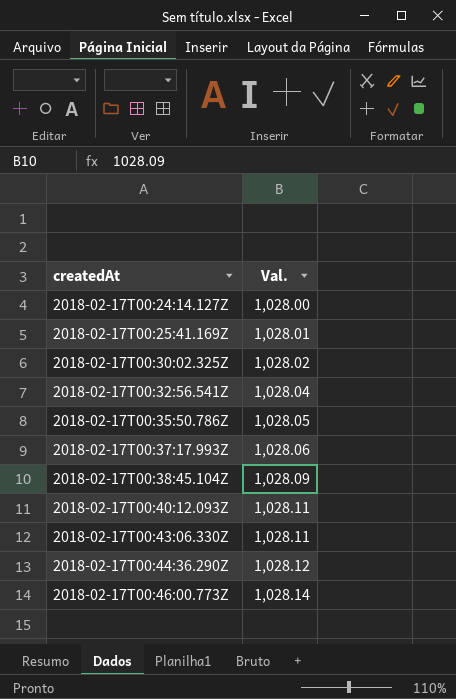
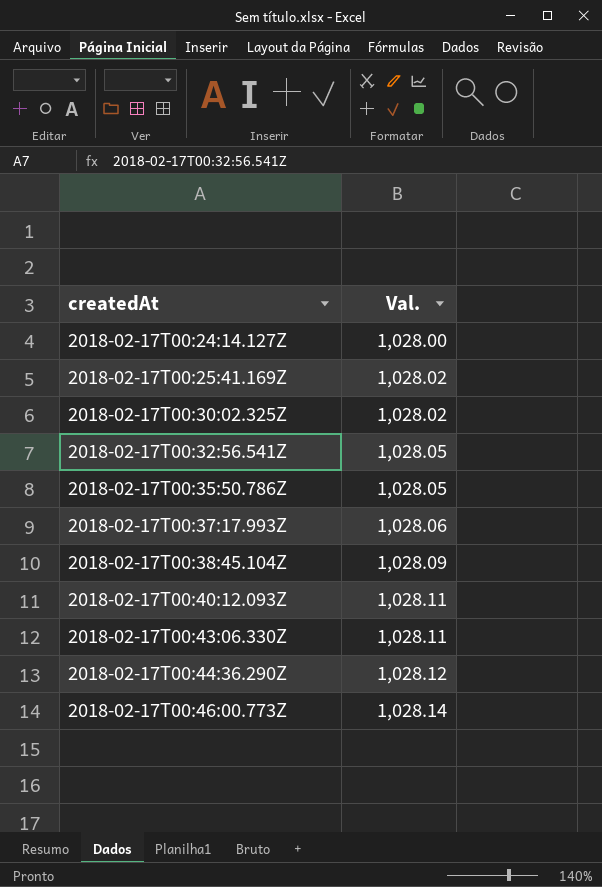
2018-02-17T00:25:41.169Z | Val.: 1,028.01 -> 1,028.02
2018-02-17T00:32:56.541Z | Val.: 1,028.04 -> 1,028.05

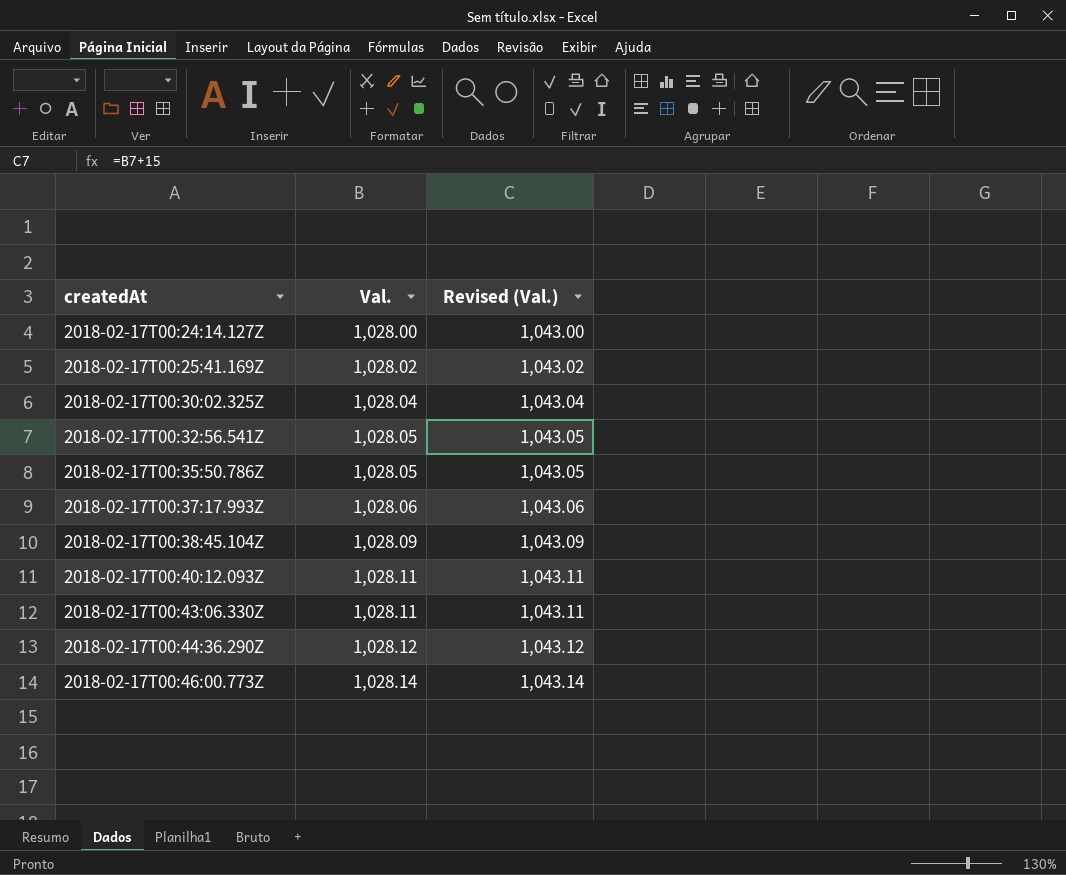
column Revised (Val.) | formula: none -> [Val.] + 15
2018-02-17T00:30:02.325Z | Val.: 1,028.02 -> 1,028.04

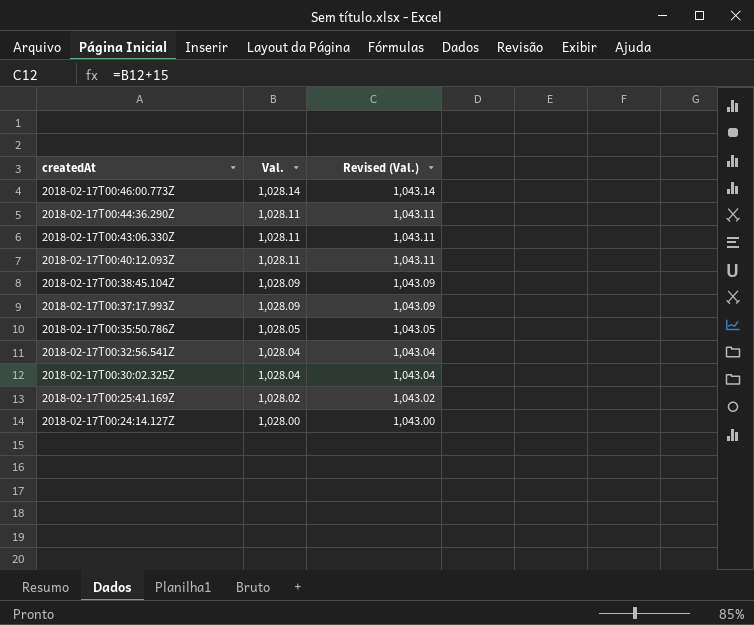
row order: createdAt ascending -> createdAt descending
2018-02-17T00:44:36.290Z | Val.: 1,028.12 -> 1,028.11
2018-02-17T00:44:36.290Z | Revised (Val.): 1,043.12 -> 1,043.11
2018-02-17T00:37:17.993Z | Val.: 1,028.06 -> 1,028.09
2018-02-17T00:37:17.993Z | Revised (Val.): 1,043.06 -> 1,043.09
2018-02-17T00:32:56.541Z | Val.: 1,028.05 -> 1,028.04
2018-02-17T00:32:56.541Z | Revised (Val.): 1,043.05 -> 1,043.04

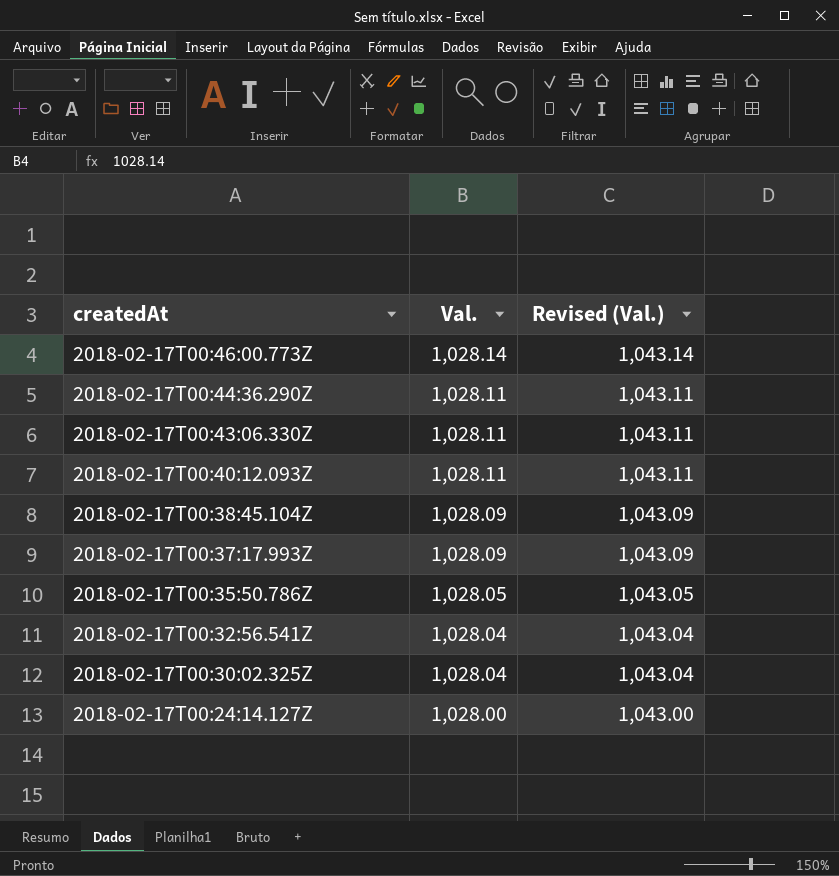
row 2018-02-17T00:25:41.169Z: 1,028.02 | 1,043.02 -> none

